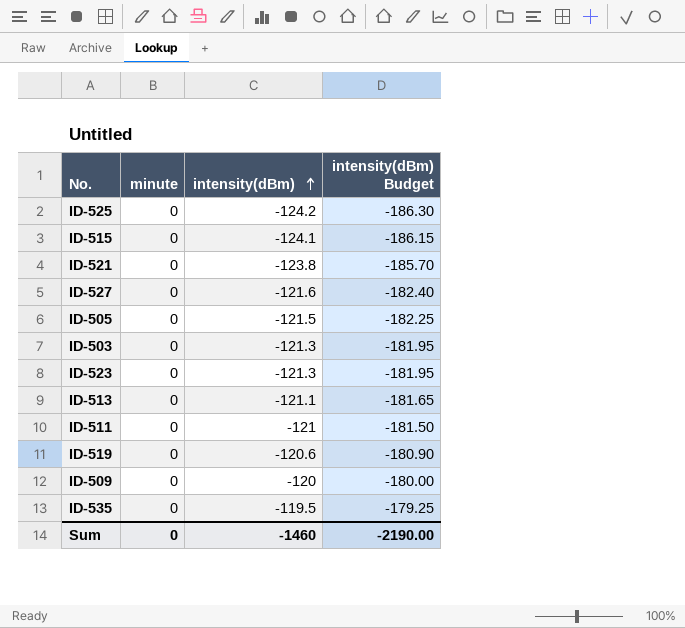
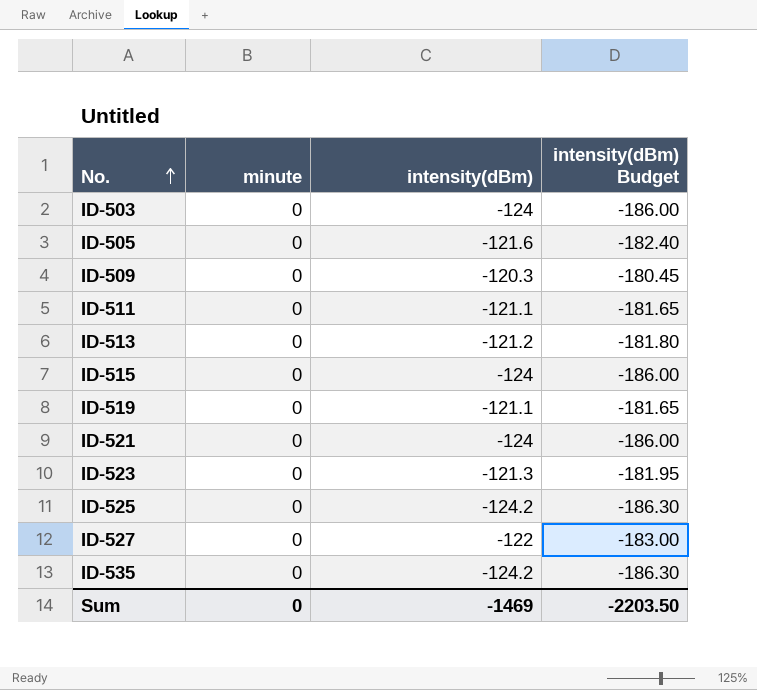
row order: intensity(dBm) ascending -> No. ascending
ID-503 | intensity(dBm): -121.3 -> -124
ID-503 | intensity(dBm) Budget: -181.95 -> -186.00
ID-505 | intensity(dBm): -121.5 -> -121.6
ID-505 | intensity(dBm) Budget: -182.25 -> -182.40
ID-509 | intensity(dBm): -120 -> -120.3
ID-509 | intensity(dBm) Budget: -180.00 -> -180.45
ID-511 | intensity(dBm): -121 -> -121.1
ID-511 | intensity(dBm) Budget: -181.50 -> -181.65
ID-513 | intensity(dBm): -121.1 -> -121.2
ID-513 | intensity(dBm) Budget: -181.65 -> -181.80
ID-515 | intensity(dBm): -124.1 -> -124
ID-515 | intensity(dBm) Budget: -186.15 -> -186.00
ID-519 | intensity(dBm): -120.6 -> -121.1
ID-519 | intensity(dBm) Budget: -180.90 -> -181.65
ID-521 | intensity(dBm): -123.8 -> -124
ID-521 | intensity(dBm) Budget: -185.70 -> -186.00
ID-527 | intensity(dBm): -121.6 -> -122
ID-527 | intensity(dBm) Budget: -182.40 -> -183.00
ID-535 | intensity(dBm): -119.5 -> -124.2
ID-535 | intensity(dBm) Budget: -179.25 -> -186.30
Sum | intensity(dBm): -1460 -> -1469
Sum | intensity(dBm) Budget: -2190.00 -> -2203.50

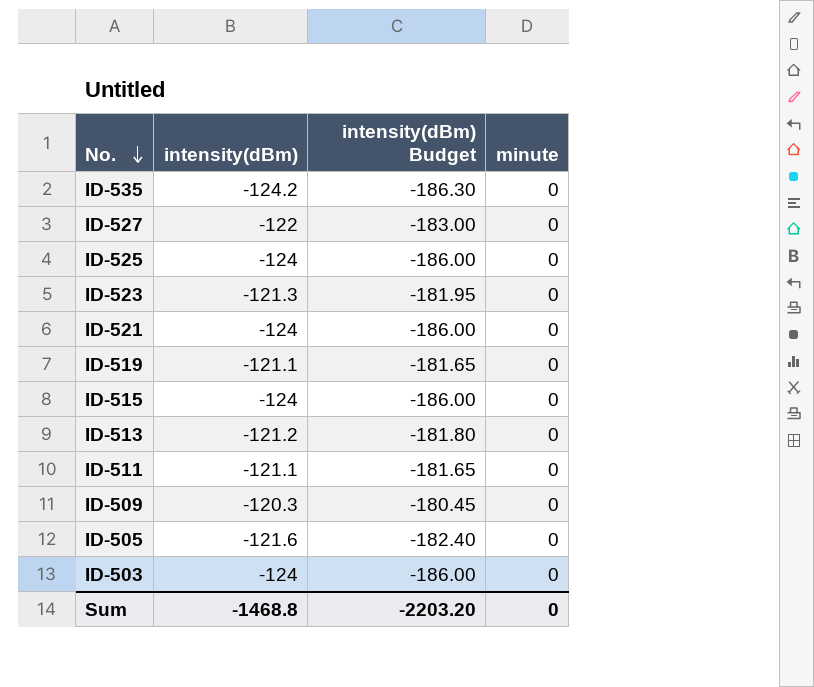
row order: No. ascending -> No. descending
column minute | position: 2 -> 4
ID-525 | intensity(dBm): -124.2 -> -124
ID-525 | intensity(dBm) Budget: -186.30 -> -186.00
Sum | intensity(dBm): -1469 -> -1468.8
Sum | intensity(dBm) Budget: -2203.50 -> -2203.20

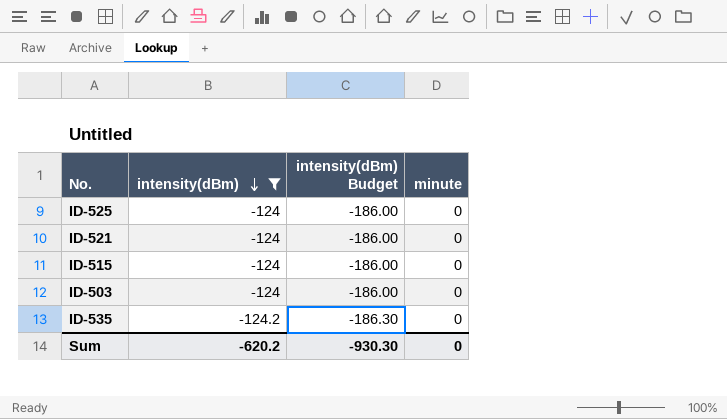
filter: none -> intensity(dBm) <= -124
row order: No. descending -> intensity(dBm) descending
Sum | intensity(dBm): -1468.8 -> -620.2
Sum | intensity(dBm) Budget: -2203.20 -> -930.30

